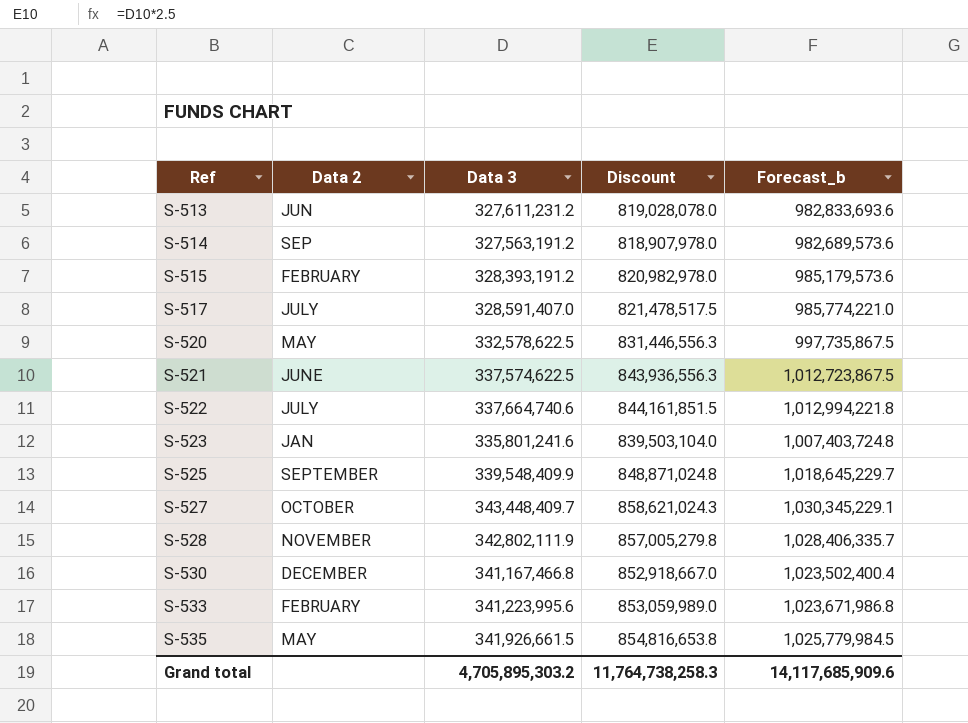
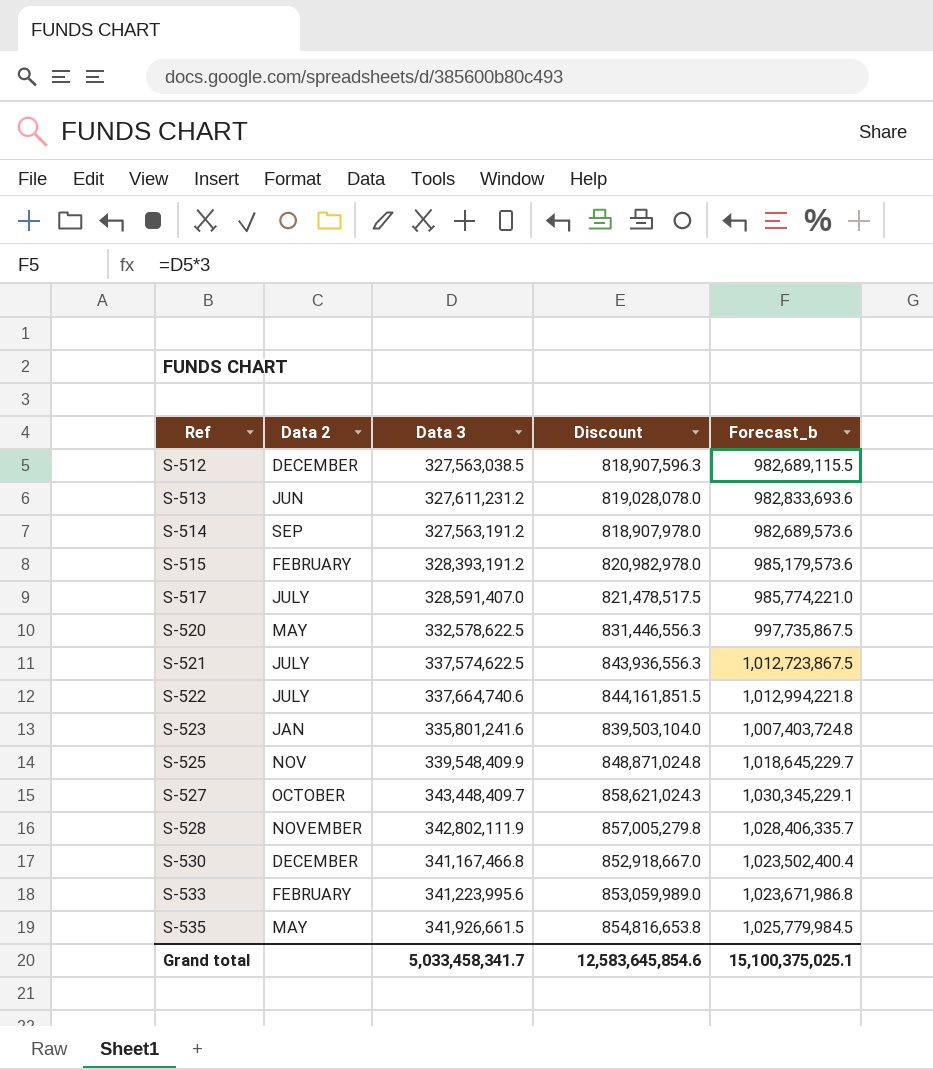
row S-512: none -> DECEMBER | 327,563,038.5 | 818,907,596.3 | 982,689,115.5
S-521 | Data 2: JUNE -> JULY
S-525 | Data 2: SEPTEMBER -> NOV
Grand total | Data 3: 4,705,895,303.2 -> 5,033,458,341.7
Grand total | Discount: 11,764,738,258.3 -> 12,583,645,854.6
Grand total | Forecast_b: 14,117,685,909.6 -> 15,100,375,025.1

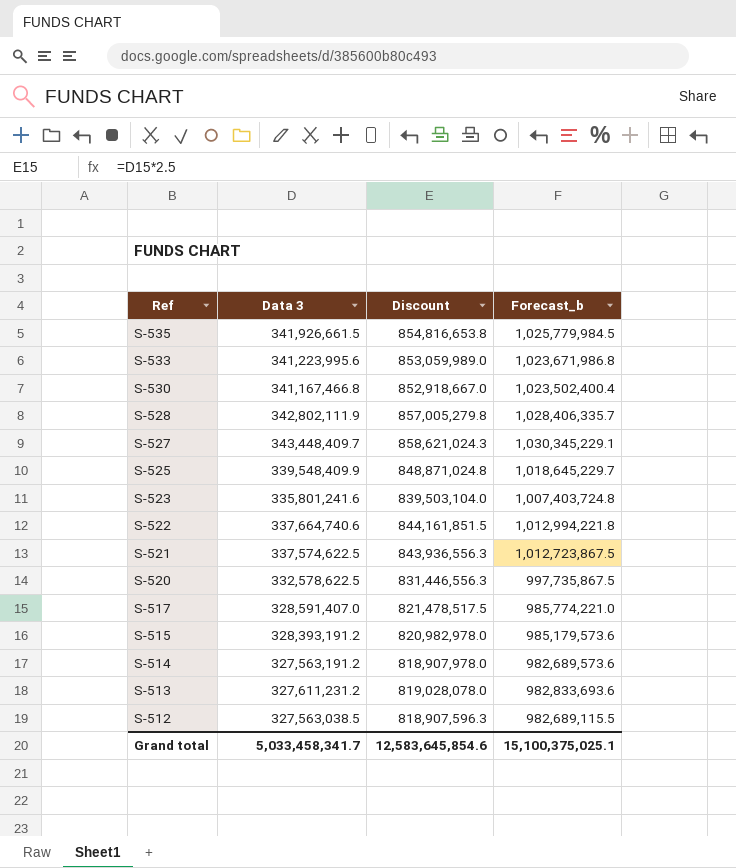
row order: Ref ascending -> Ref descending
column Data 2 | position: 2 -> none

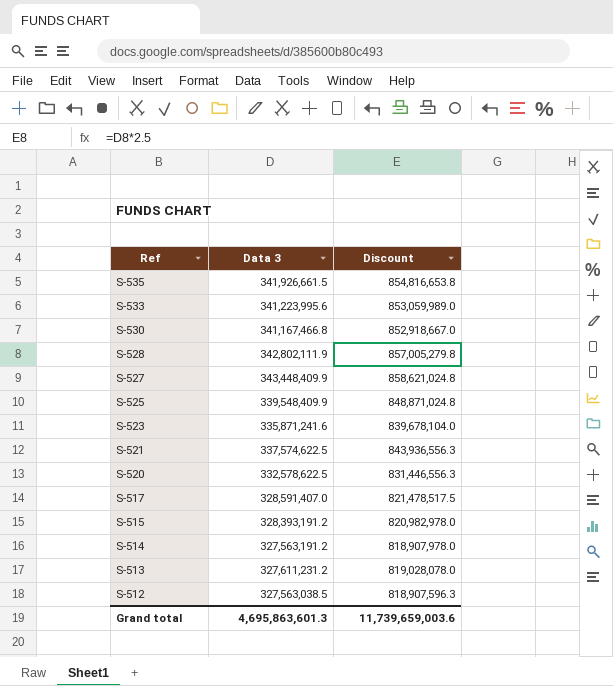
column Forecast_b | formula: [Data 3] * 3 -> none
row S-522: 337,664,740.6 | 844,161,851.5 | 1,012,994,221.8 -> none
S-527 | Data 3: 343,448,409.7 -> 343,448,409.9
S-527 | Discount: 858,621,024.3 -> 858,621,024.8
S-523 | Data 3: 335,801,241.6 -> 335,871,241.6
S-523 | Discount: 839,503,104.0 -> 839,678,104.0
Grand total | Data 3: 5,033,458,341.7 -> 4,695,863,601.3
Grand total | Discount: 12,583,645,854.6 -> 11,739,659,003.6

